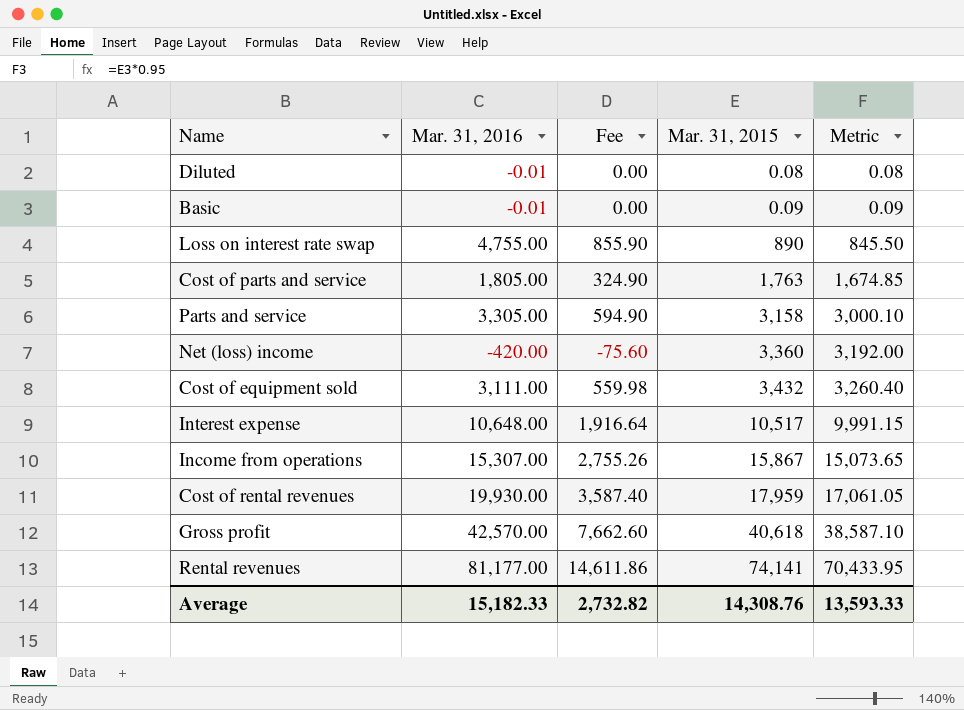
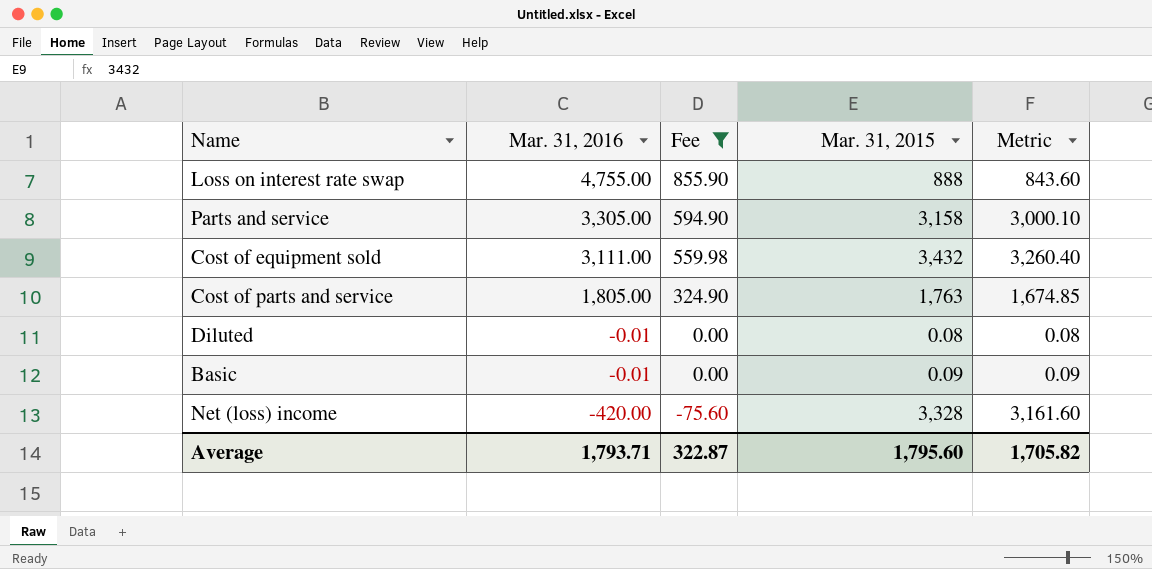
filter: none -> Fee <= 855.90
row order: Mar. 31, 2015 ascending -> Mar. 31, 2016 descending
Loss on interest rate swap | Mar. 31, 2015: 890 -> 888
Loss on interest rate swap | Metric: 845.50 -> 843.60
Net (loss) income | Mar. 31, 2015: 3,360 -> 3,328
Net (loss) income | Metric: 3,192.00 -> 3,161.60
Average | Mar. 31, 2016: 15,182.33 -> 1,793.71
Average | Fee: 2,732.82 -> 322.87
Average | Mar. 31, 2015: 14,308.76 -> 1,795.60
Average | Metric: 13,593.33 -> 1,705.82

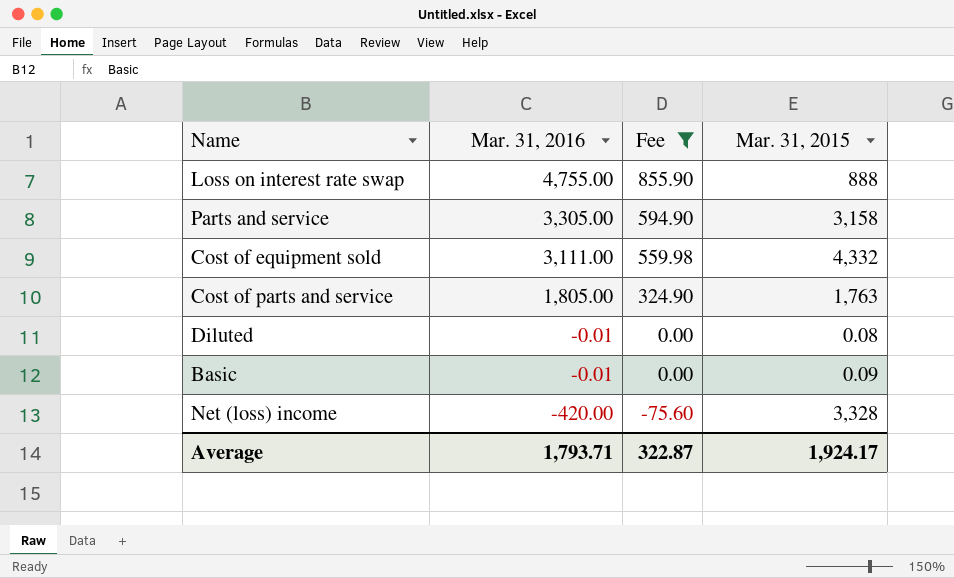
column Metric | formula: [Mar. 31, 2015] * 0.95 -> none
Cost of equipment sold | Mar. 31, 2015: 3,432 -> 4,332
Average | Mar. 31, 2015: 1,795.60 -> 1,924.17

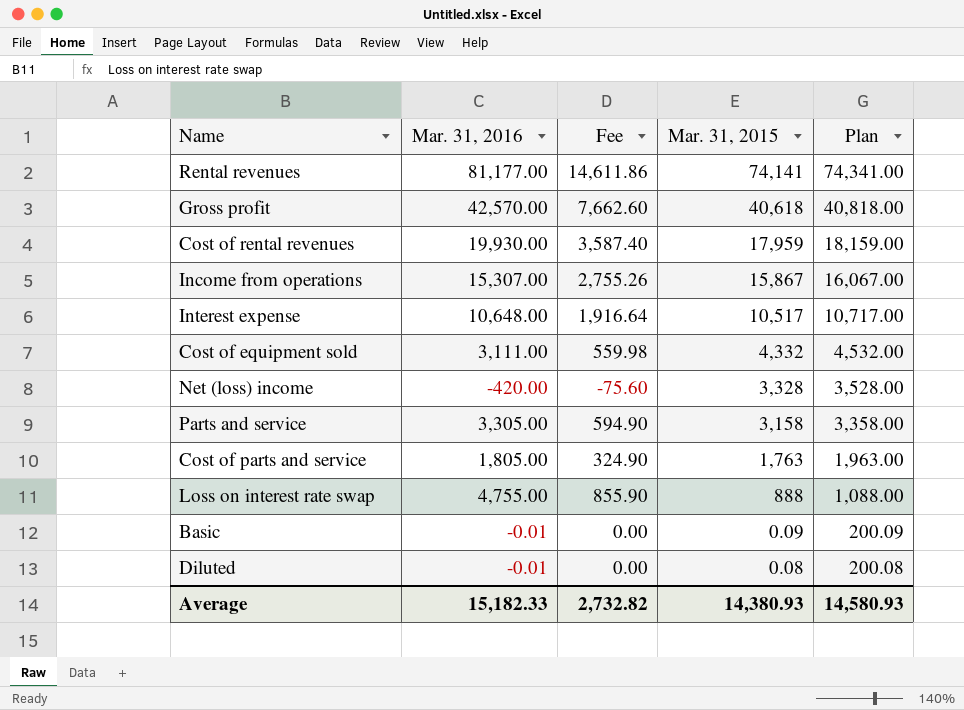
filter: Fee <= 855.90 -> none
row order: Mar. 31, 2016 descending -> Mar. 31, 2015 descending
column Plan | formula: none -> [Mar. 31, 2015] + 200
Average | Mar. 31, 2016: 1,793.71 -> 15,182.33
Average | Fee: 322.87 -> 2,732.82
Average | Mar. 31, 2015: 1,924.17 -> 14,380.93

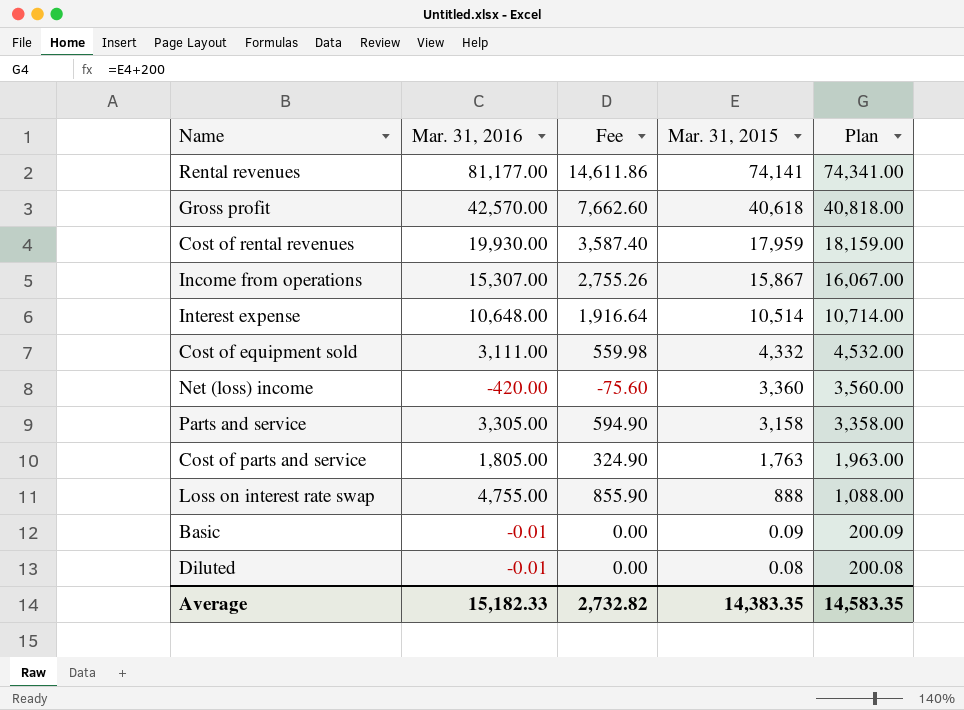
Interest expense | Mar. 31, 2015: 10,517 -> 10,514
Interest expense | Plan: 10,717.00 -> 10,714.00
Net (loss) income | Mar. 31, 2015: 3,328 -> 3,360
Net (loss) income | Plan: 3,528.00 -> 3,560.00
Average | Mar. 31, 2015: 14,380.93 -> 14,383.35
Average | Plan: 14,580.93 -> 14,583.35

